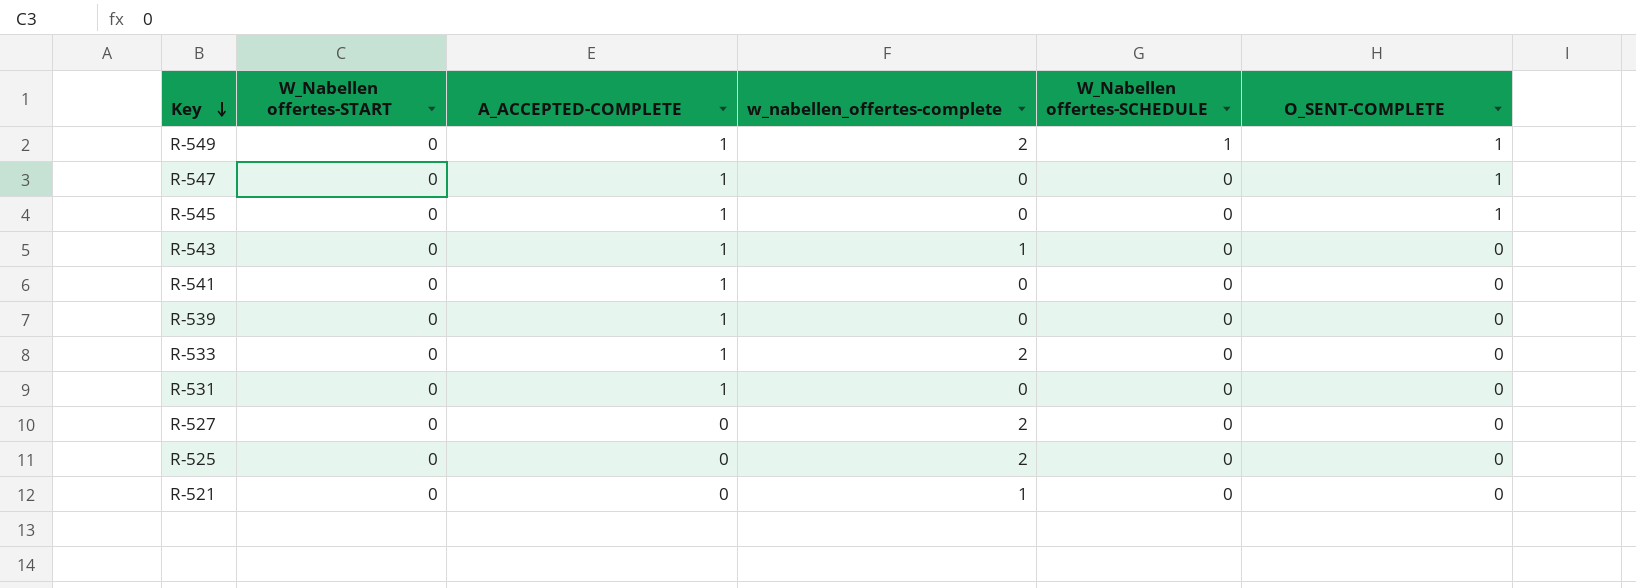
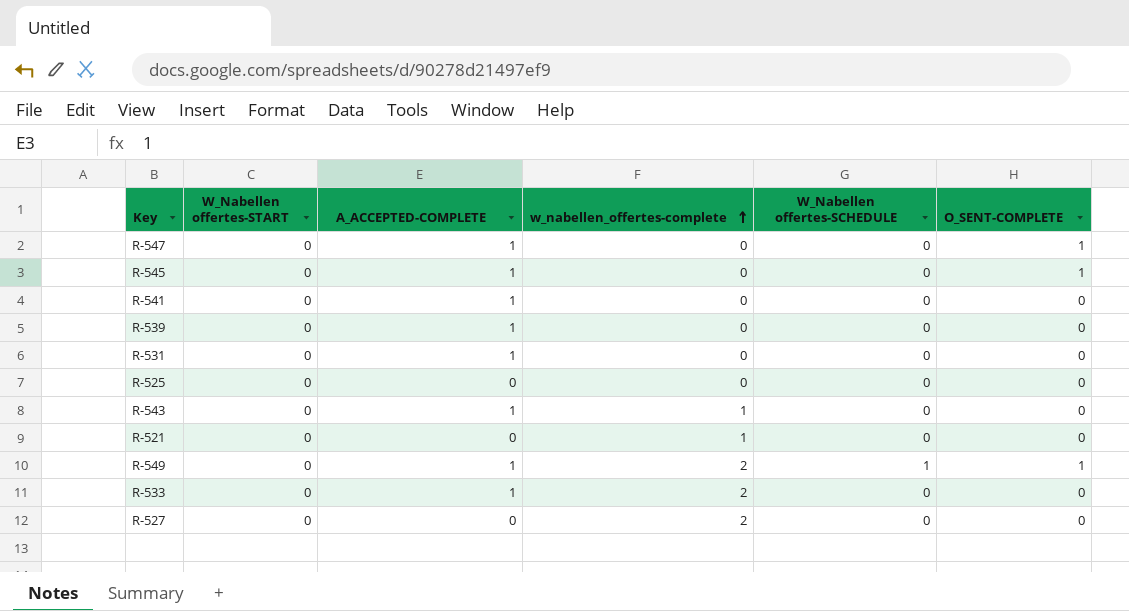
row order: Key descending -> w_nabellen_offertes-complete ascending
R-525 | w_nabellen_offertes-complete: 2 -> 0

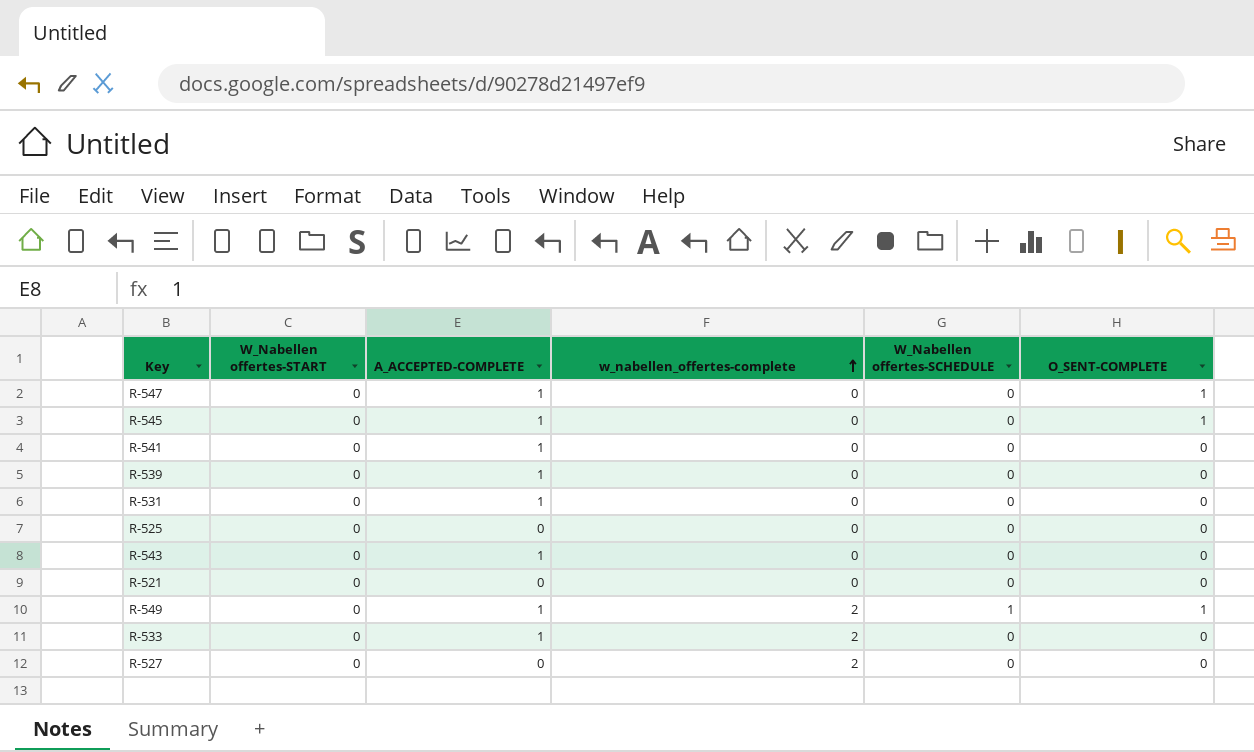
R-543 | w_nabellen_offertes-complete: 1 -> 0
R-521 | w_nabellen_offertes-complete: 1 -> 0

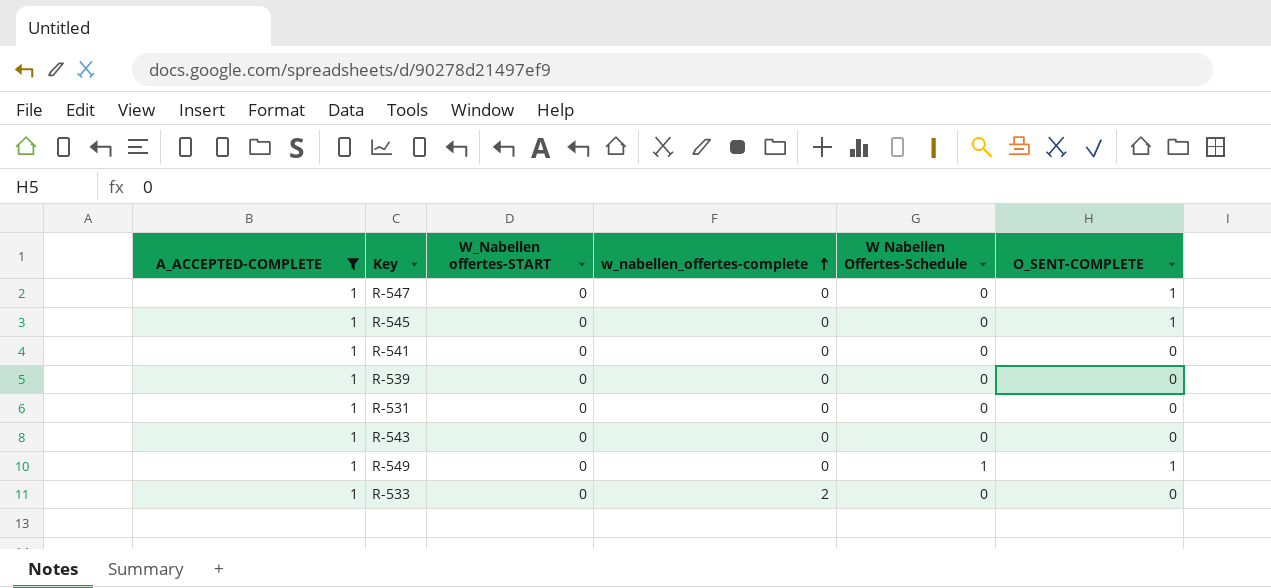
filter: none -> A_ACCEPTED-COMPLETE = 1
column A_ACCEPTED-COMPLETE | position: 3 -> 1
column name: W_Nabellen offertes-SCHEDULE -> W Nabellen Offertes-Schedule
R-549 | w_nabellen_offertes-complete: 2 -> 0

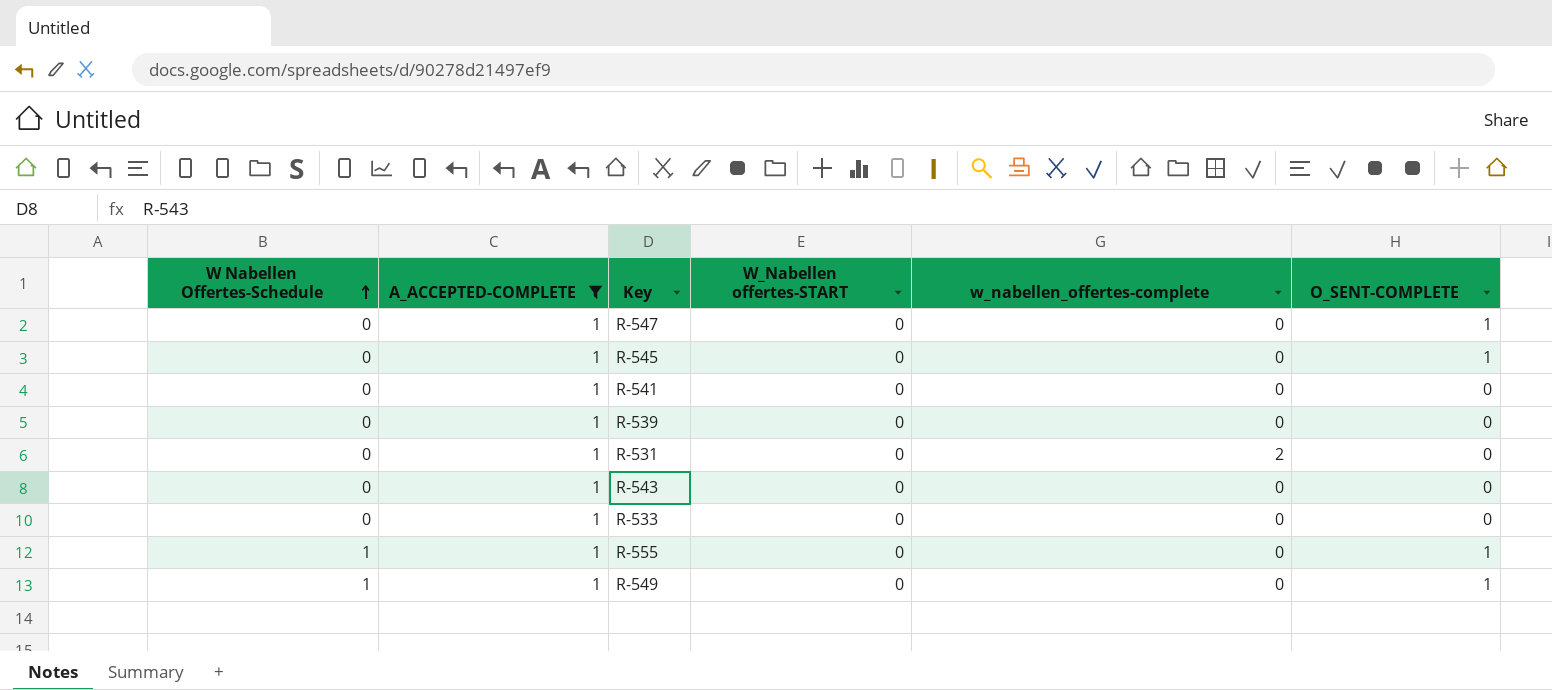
row order: w_nabellen_offertes-complete ascending -> W Nabellen Offertes-Schedule ascending
column W Nabellen Offertes-Schedule | position: 5 -> 1
R-531 | w_nabellen_offertes-complete: 0 -> 2
R-533 | w_nabellen_offertes-complete: 2 -> 0
row R-555: none -> 1 | 1 | 0 | 0 | 1

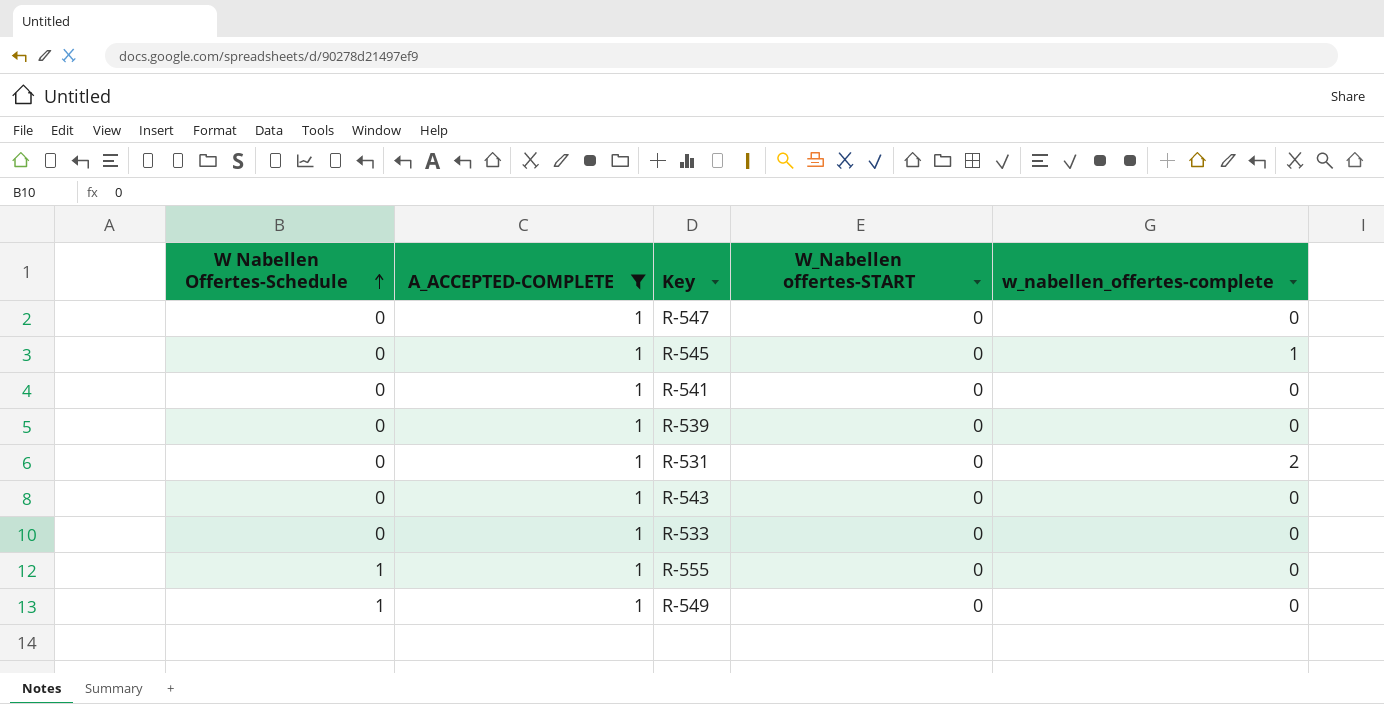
column O_SENT-COMPLETE | position: 6 -> none
R-545 | w_nabellen_offertes-complete: 0 -> 1

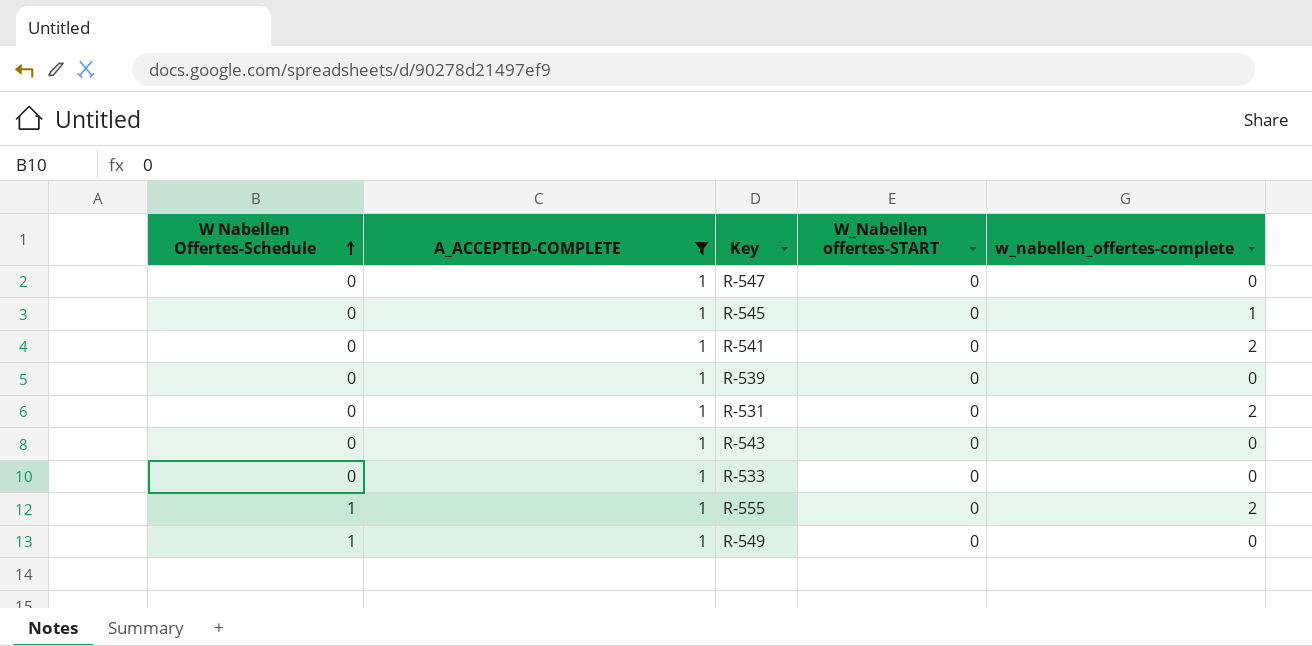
R-541 | w_nabellen_offertes-complete: 0 -> 2
R-555 | w_nabellen_offertes-complete: 0 -> 2

